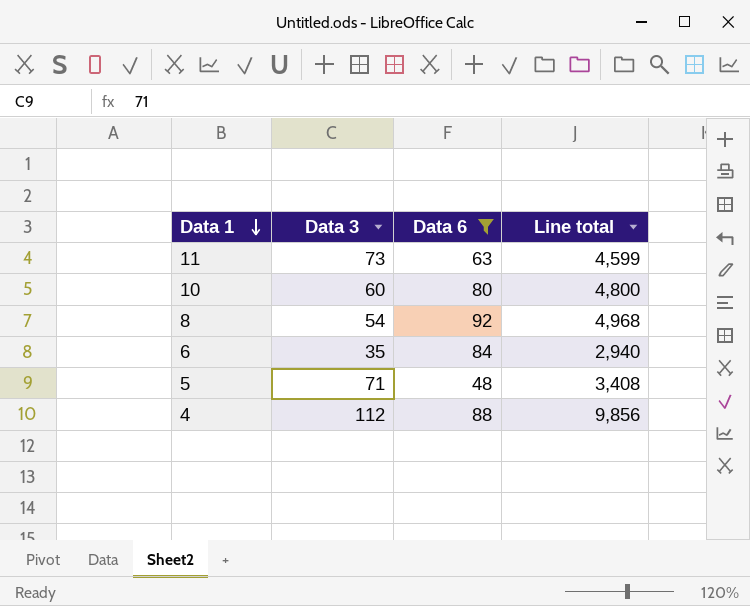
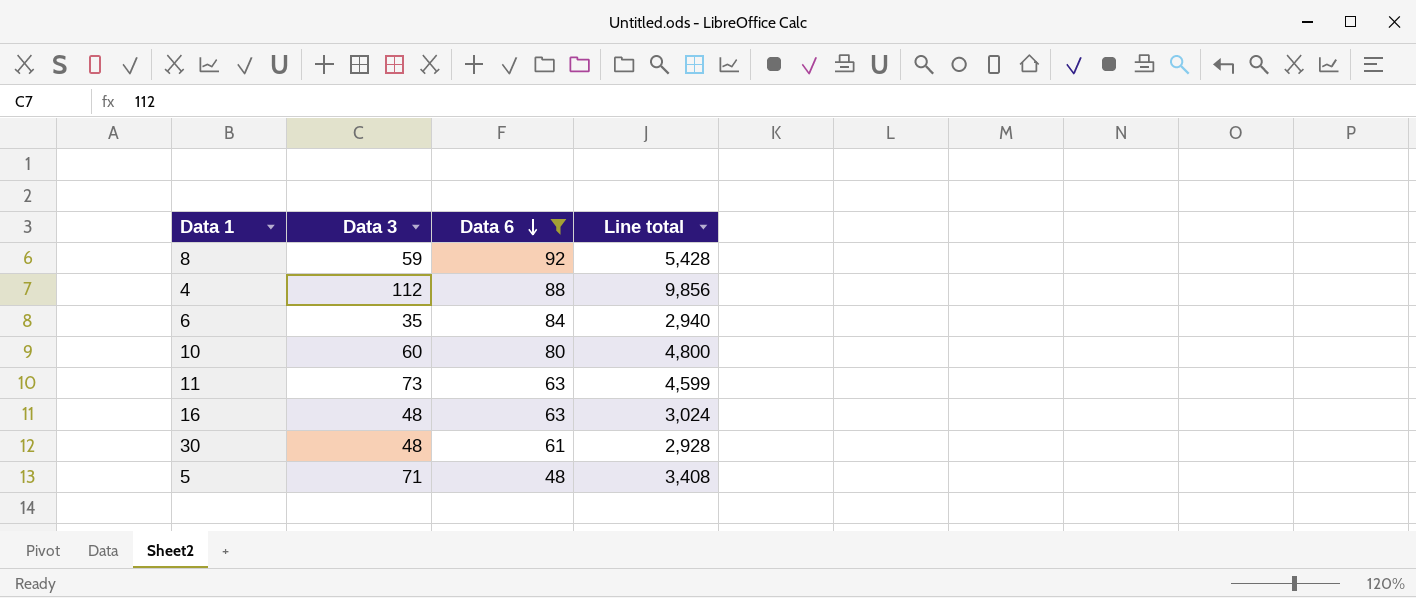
row order: Data 1 descending -> Data 6 descending
8 | Data 3: 54 -> 59
8 | Line total: 4,968 -> 5,428
row 16: none -> 48 | 63 | 3,024
row 30: none -> 48 | 61 | 2,928

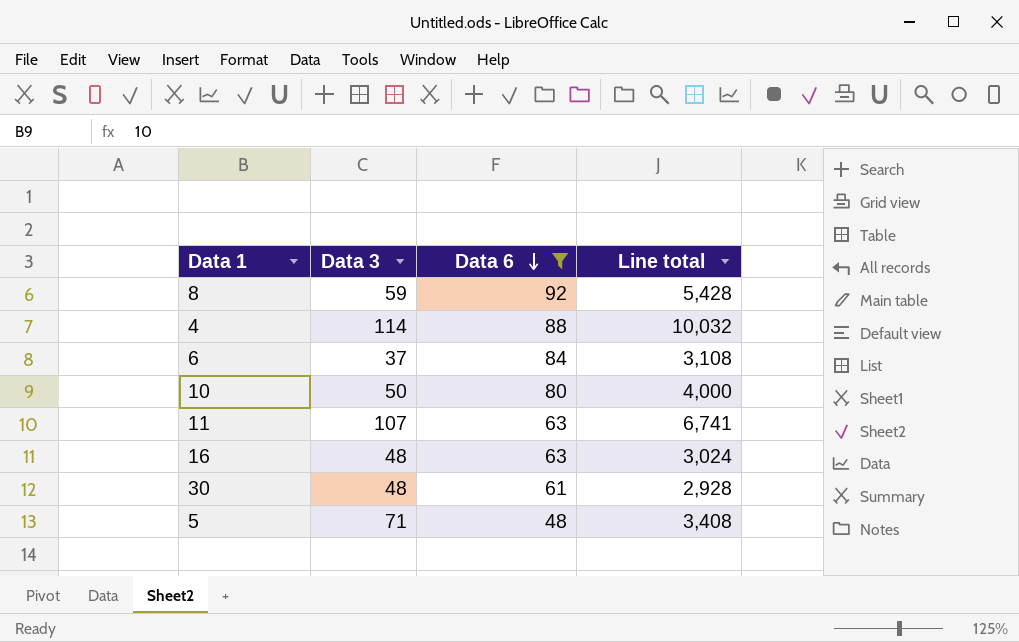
4 | Data 3: 112 -> 114
4 | Line total: 9,856 -> 10,032
6 | Data 3: 35 -> 37
6 | Line total: 2,940 -> 3,108
10 | Data 3: 60 -> 50
10 | Line total: 4,800 -> 4,000
11 | Data 3: 73 -> 107
11 | Line total: 4,599 -> 6,741

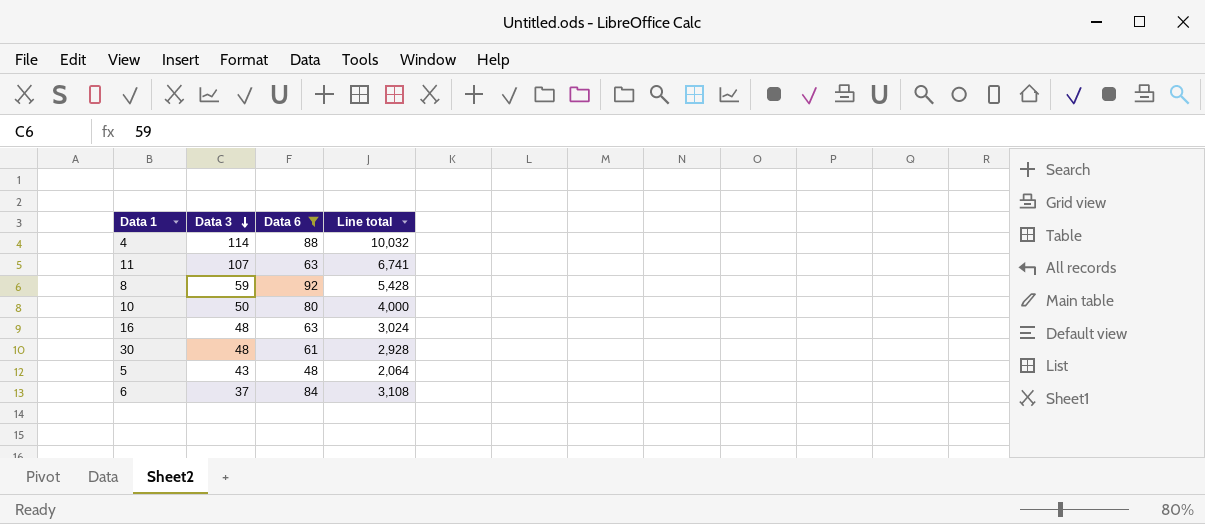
row order: Data 6 descending -> Data 3 descending
5 | Data 3: 71 -> 43
5 | Line total: 3,408 -> 2,064

